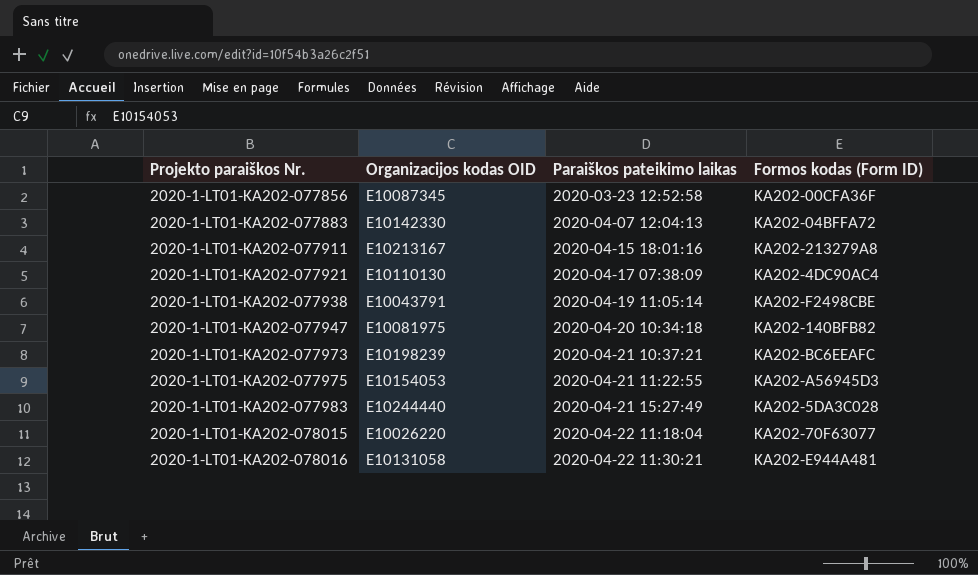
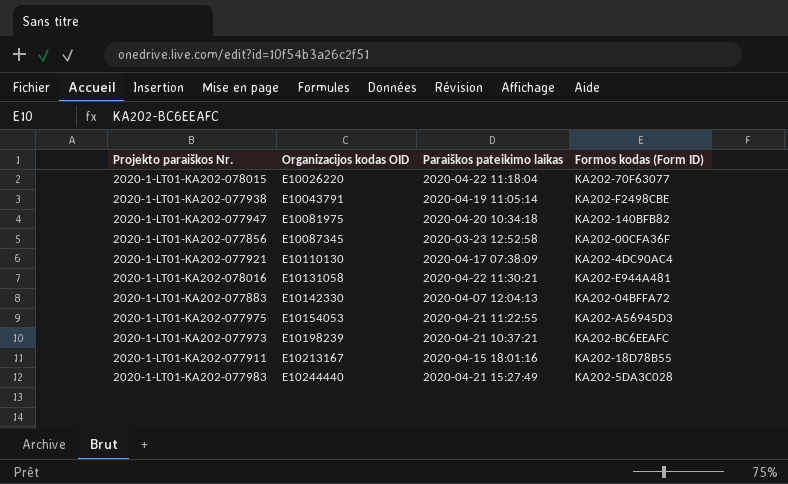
row order: Projekto paraiškos Nr. ascending -> Organizacijos kodas OID ascending
2020-1-LT01-KA202-077911 | Formos kodas (Form ID): KA202-213279A8 -> KA202-18D78B55

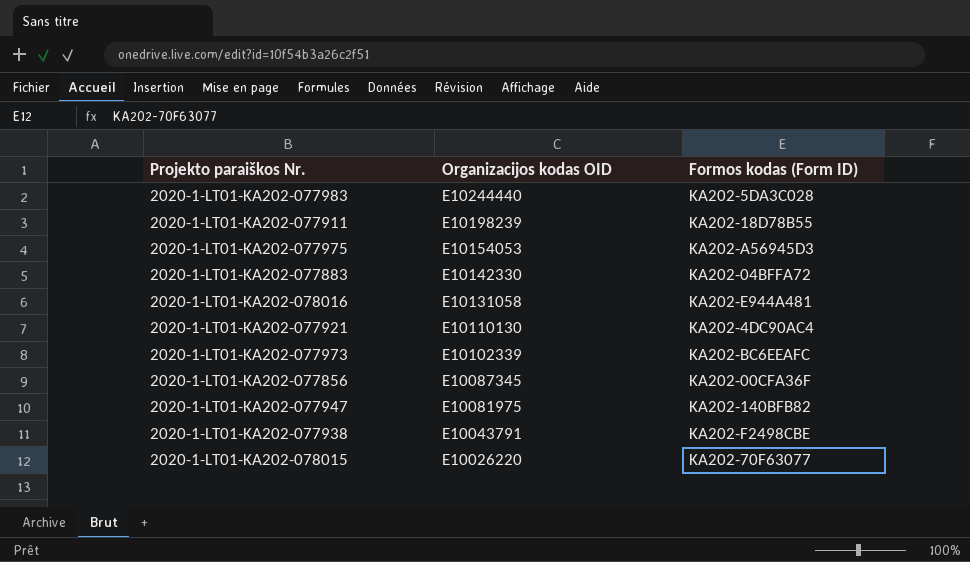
row order: Organizacijos kodas OID ascending -> Organizacijos kodas OID descending
column Paraiškos pateikimo laikas | position: 3 -> none
2020-1-LT01-KA202-077911 | Organizacijos kodas OID: E10213167 -> E10198239
2020-1-LT01-KA202-077973 | Organizacijos kodas OID: E10198239 -> E10102339

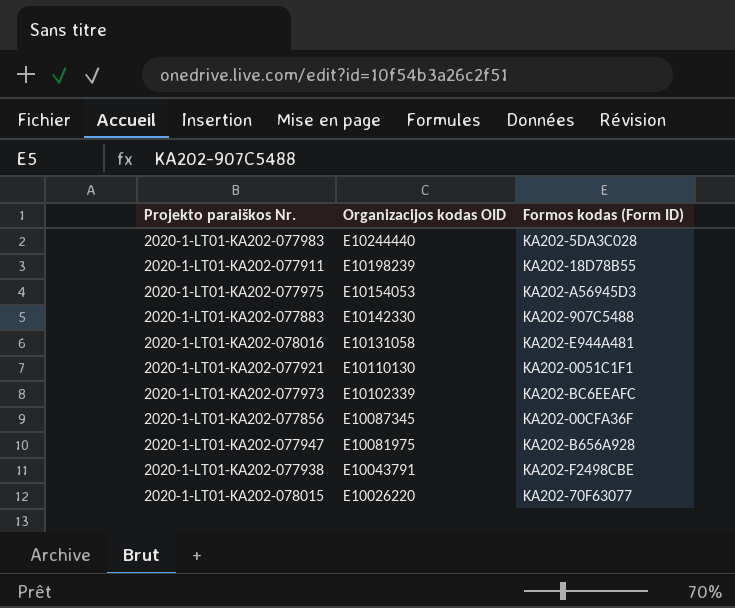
2020-1-LT01-KA202-077883 | Formos kodas (Form ID): KA202-04BFFA72 -> KA202-907C5488
2020-1-LT01-KA202-077921 | Formos kodas (Form ID): KA202-4DC90AC4 -> KA202-0051C1F1
2020-1-LT01-KA202-077947 | Formos kodas (Form ID): KA202-140BFB82 -> KA202-B656A928

